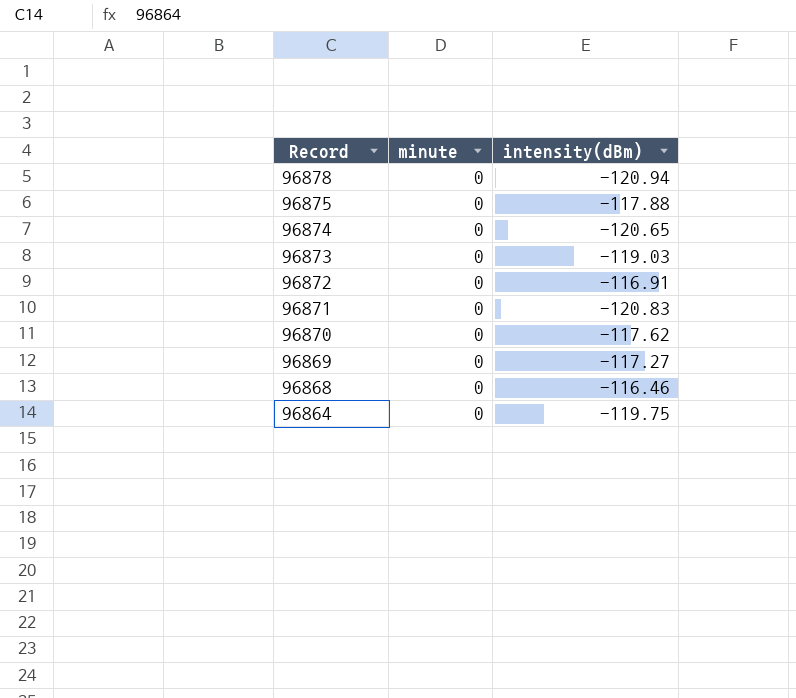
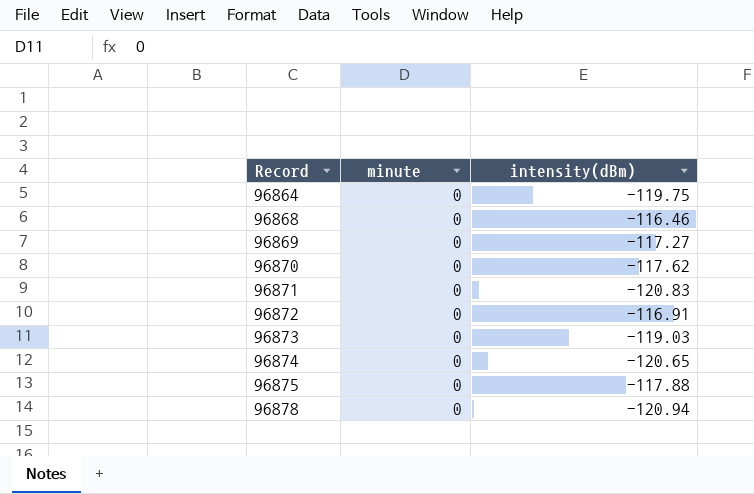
row order: Record descending -> Record ascending

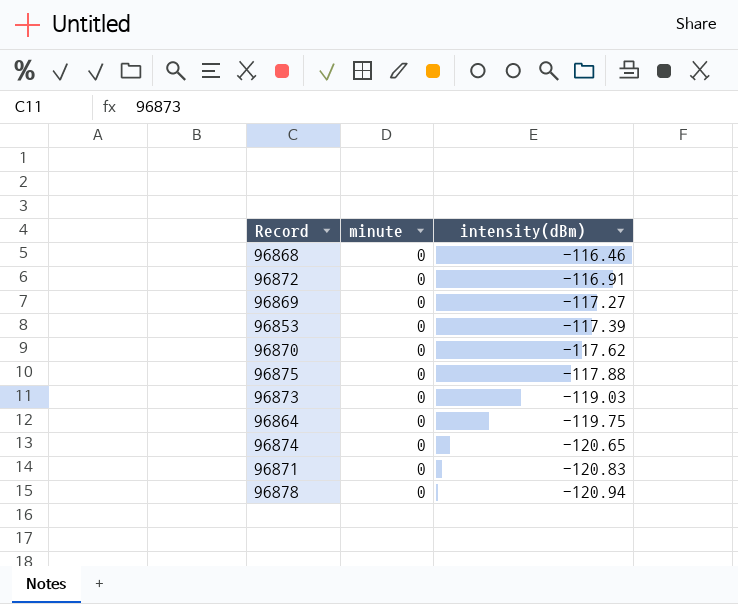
row order: Record ascending -> intensity(dBm) descending
row 96853: none -> 0 | -117.39

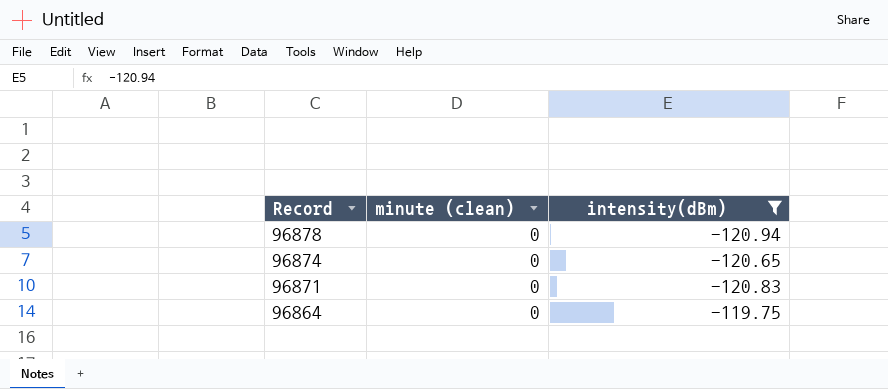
filter: none -> intensity(dBm) <= -119.75
row order: intensity(dBm) descending -> Record descending
column name: minute -> minute (clean)

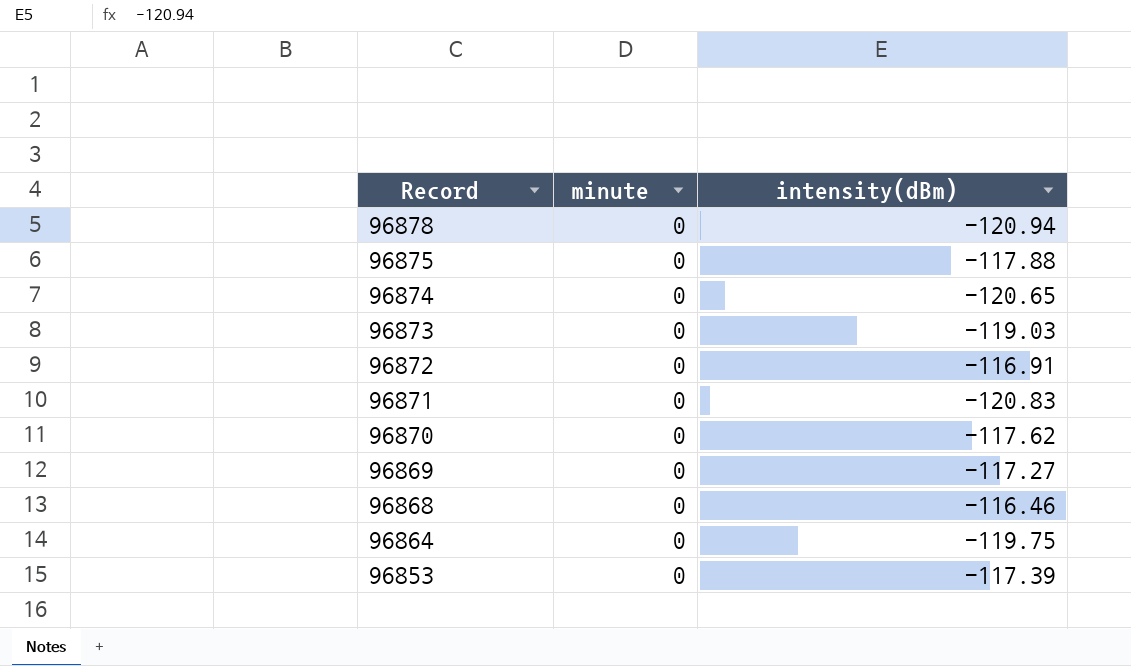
filter: intensity(dBm) <= -119.75 -> none
column name: minute (clean) -> minute

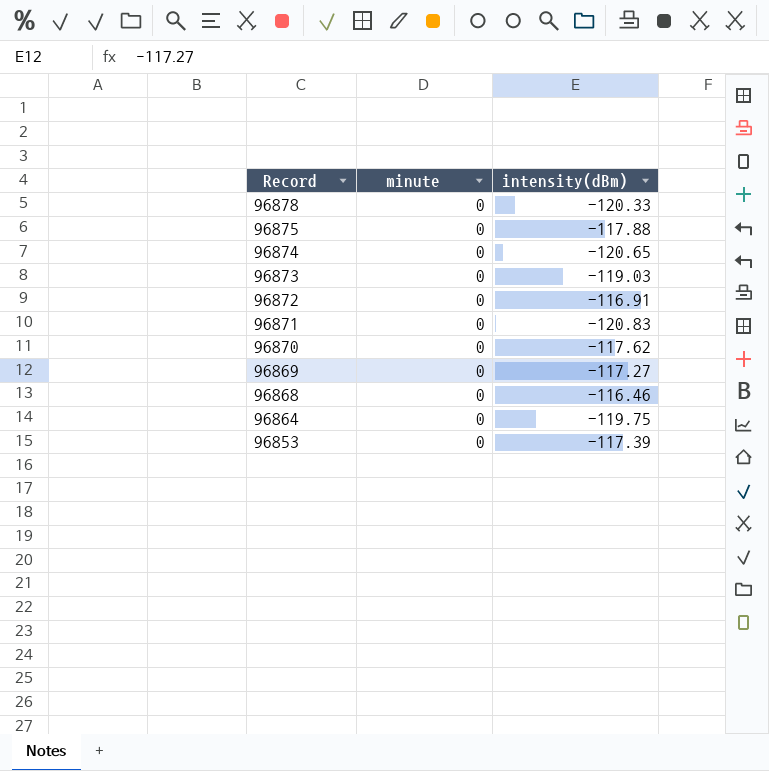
96878 | intensity(dBm): -120.94 -> -120.33

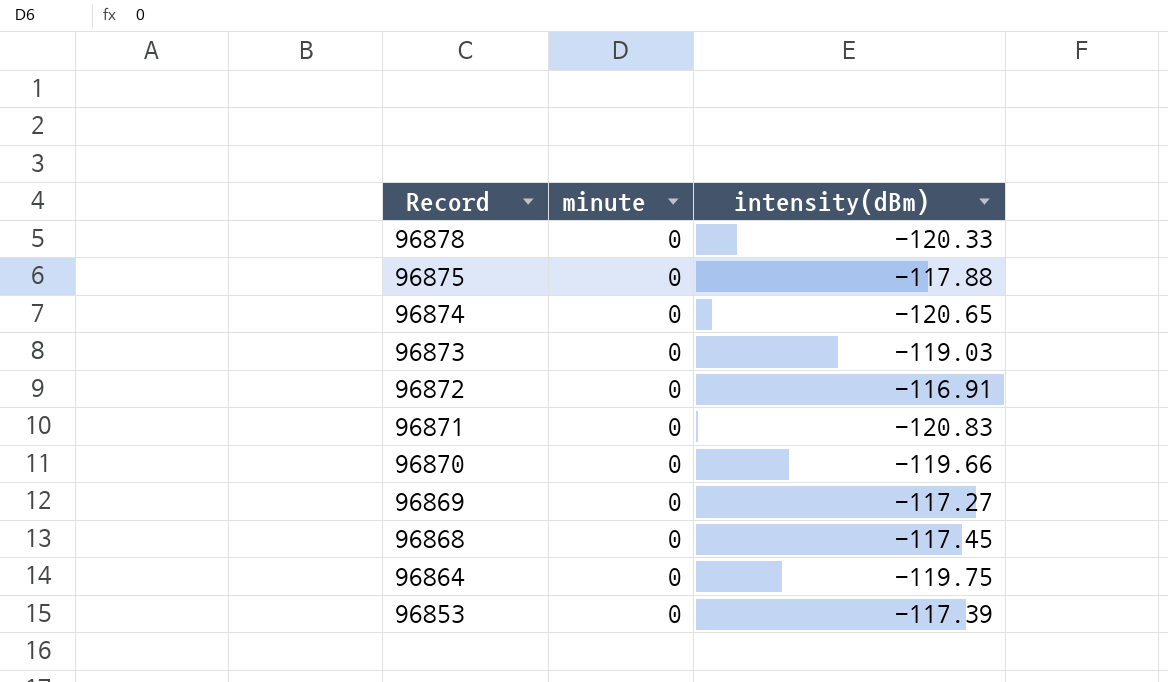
96870 | intensity(dBm): -117.62 -> -119.66
96868 | intensity(dBm): -116.46 -> -117.45

